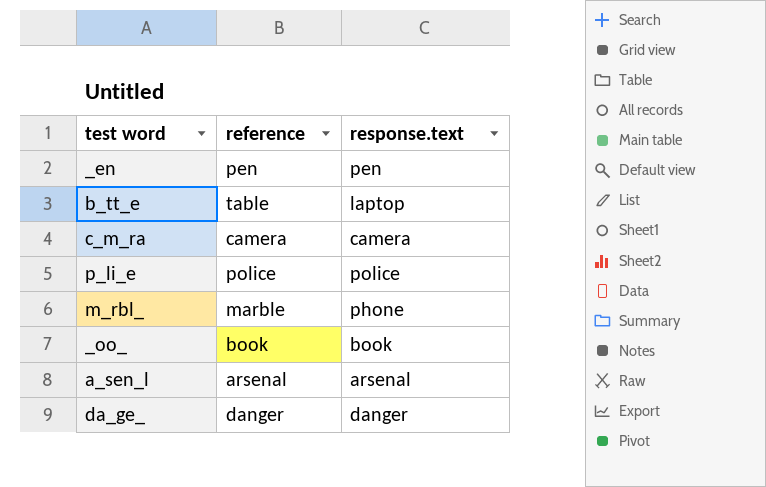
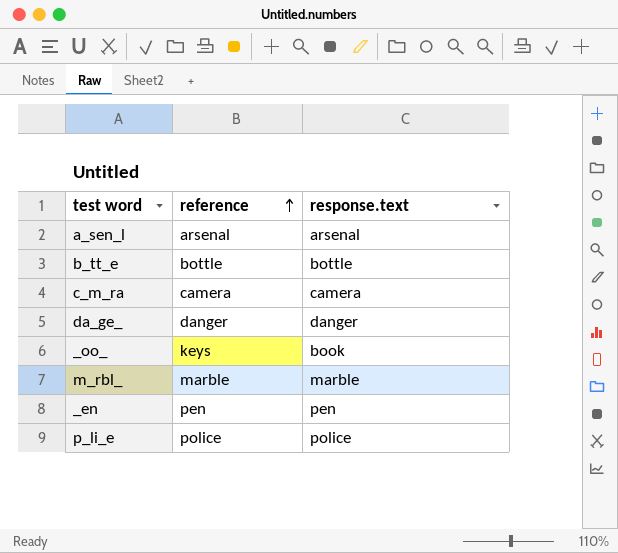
row order: none -> reference ascending
b_tt_e | reference: table -> bottle
b_tt_e | response.text: laptop -> bottle
_oo_ | reference: book -> keys
m_rbl_ | response.text: phone -> marble

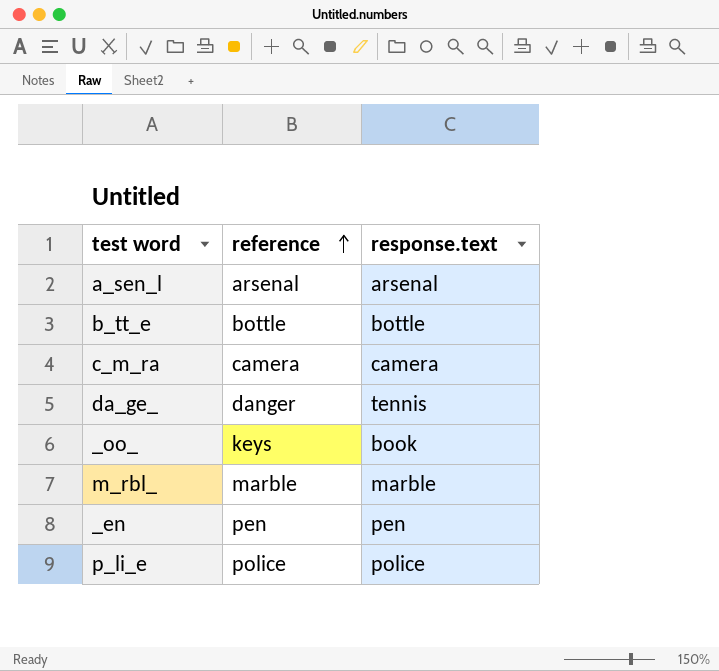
da_ge_ | response.text: danger -> tennis

